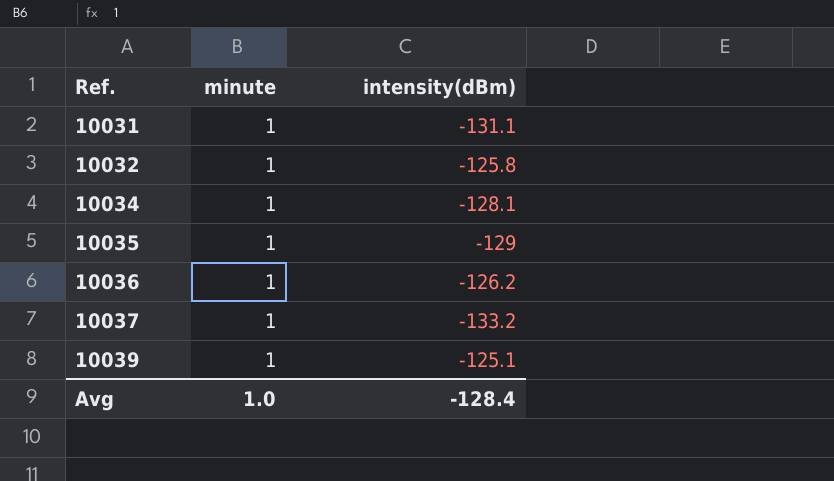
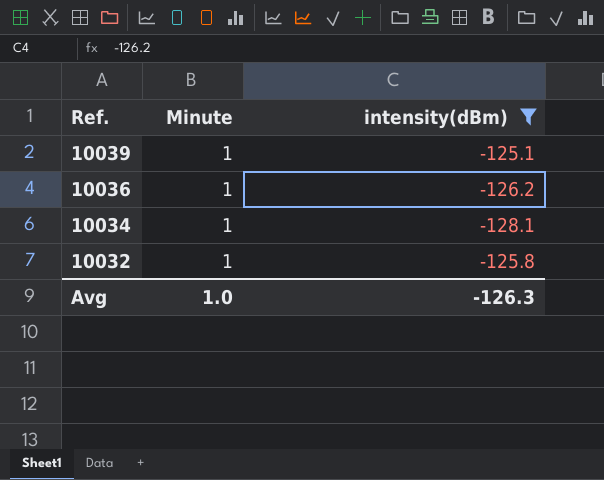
filter: none -> intensity(dBm) >= -128.1
row order: Ref. ascending -> Ref. descending
column name: minute -> Minute
Avg | intensity(dBm): -128.4 -> -126.3

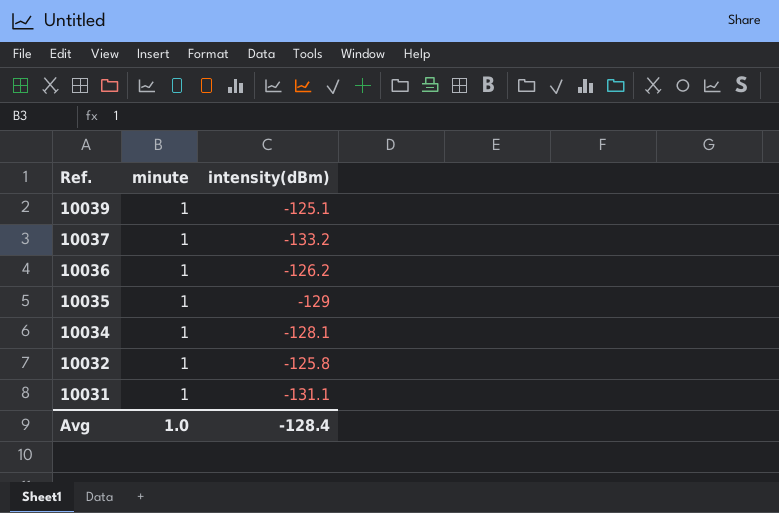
filter: intensity(dBm) >= -128.1 -> none
column name: Minute -> minute
Avg | intensity(dBm): -126.3 -> -128.4

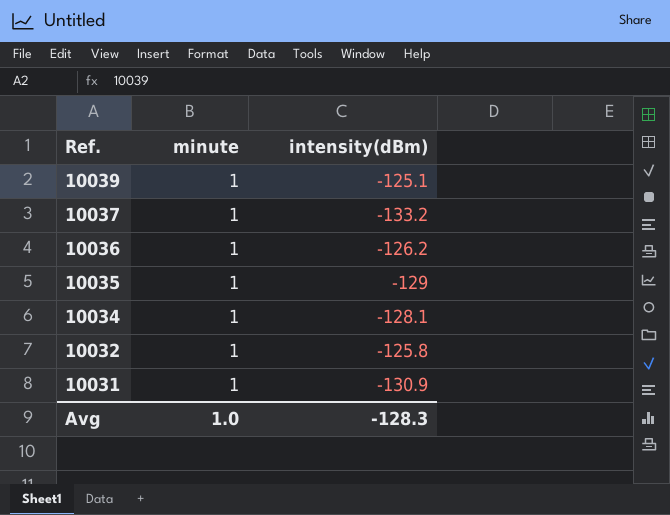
10031 | intensity(dBm): -131.1 -> -130.9
Avg | intensity(dBm): -128.4 -> -128.3

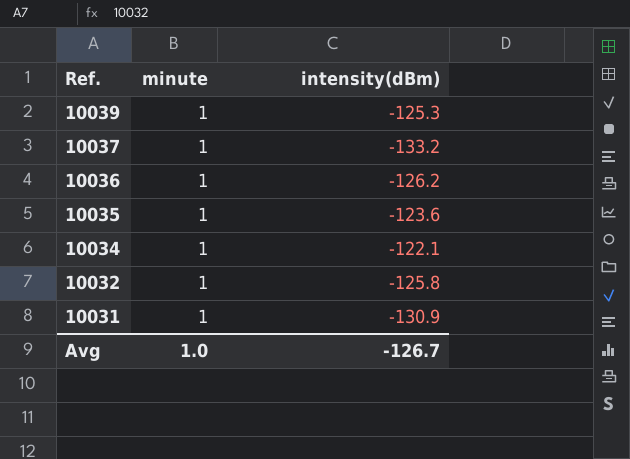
10039 | intensity(dBm): -125.1 -> -125.3
10035 | intensity(dBm): -129 -> -123.6
10034 | intensity(dBm): -128.1 -> -122.1
Avg | intensity(dBm): -128.3 -> -126.7

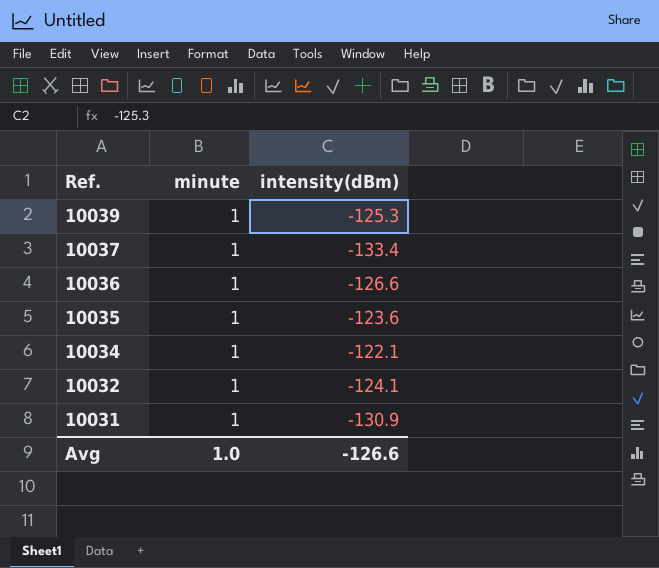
10037 | intensity(dBm): -133.2 -> -133.4
10036 | intensity(dBm): -126.2 -> -126.6
10032 | intensity(dBm): -125.8 -> -124.1
Avg | intensity(dBm): -126.7 -> -126.6

